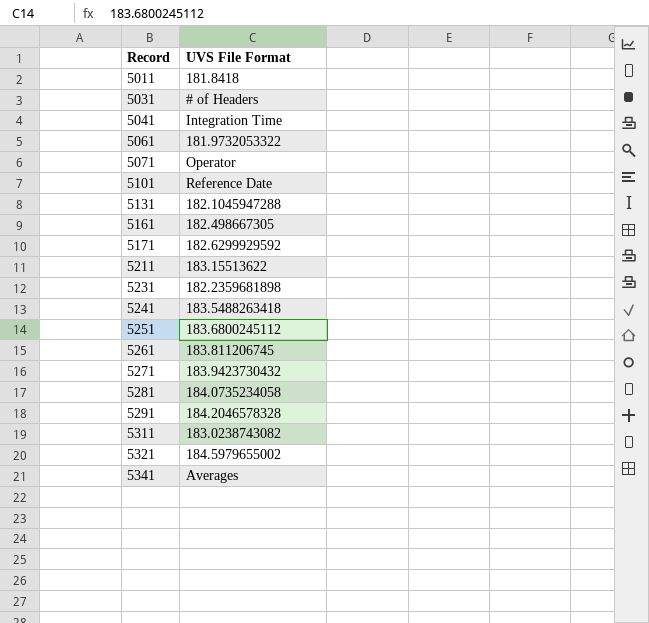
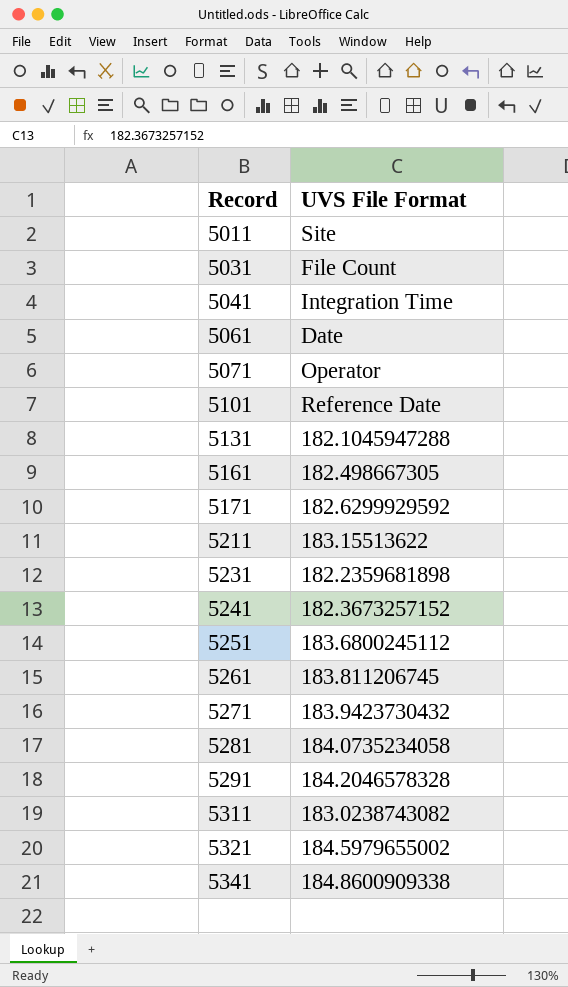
5011 | UVS File Format: 181.8418 -> Site
5031 | UVS File Format: # of Headers -> File Count
5061 | UVS File Format: 181.9732053322 -> Date
5241 | UVS File Format: 183.5488263418 -> 182.3673257152
5341 | UVS File Format: Averages -> 184.8600909338

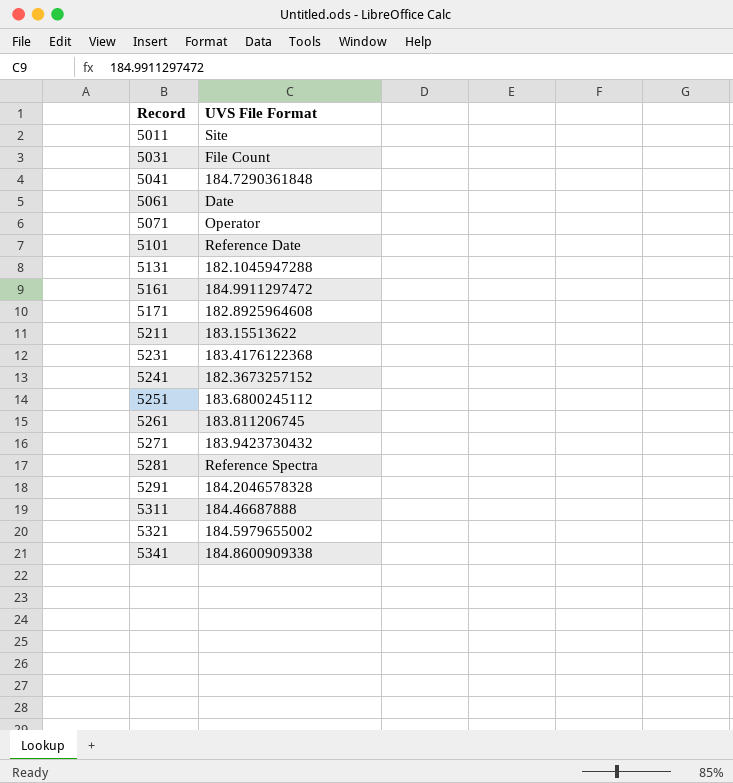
5041 | UVS File Format: Integration Time -> 184.7290361848
5161 | UVS File Format: 182.498667305 -> 184.9911297472
5171 | UVS File Format: 182.6299929592 -> 182.8925964608
5231 | UVS File Format: 182.2359681898 -> 183.4176122368
5281 | UVS File Format: 184.0735234058 -> Reference Spectra
5311 | UVS File Format: 183.0238743082 -> 184.46687888

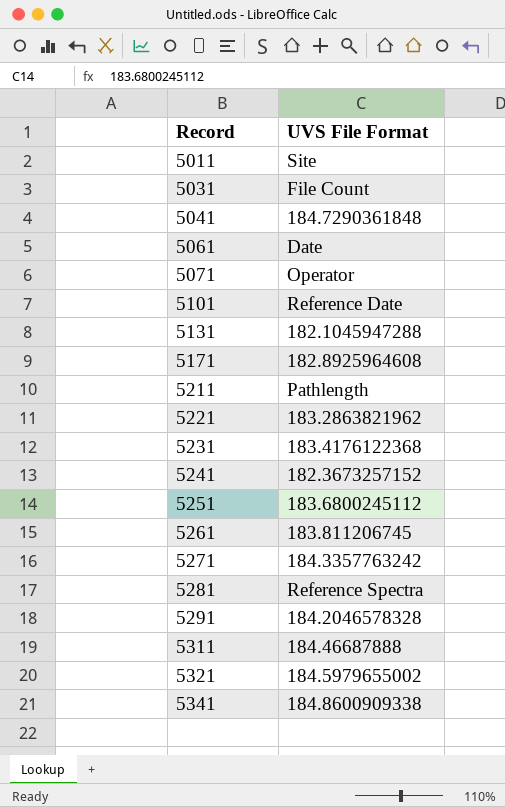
row 5161: 184.9911297472 -> none
5211 | UVS File Format: 183.15513622 -> Pathlength
row 5221: none -> 183.2863821962
5271 | UVS File Format: 183.9423730432 -> 184.3357763242

